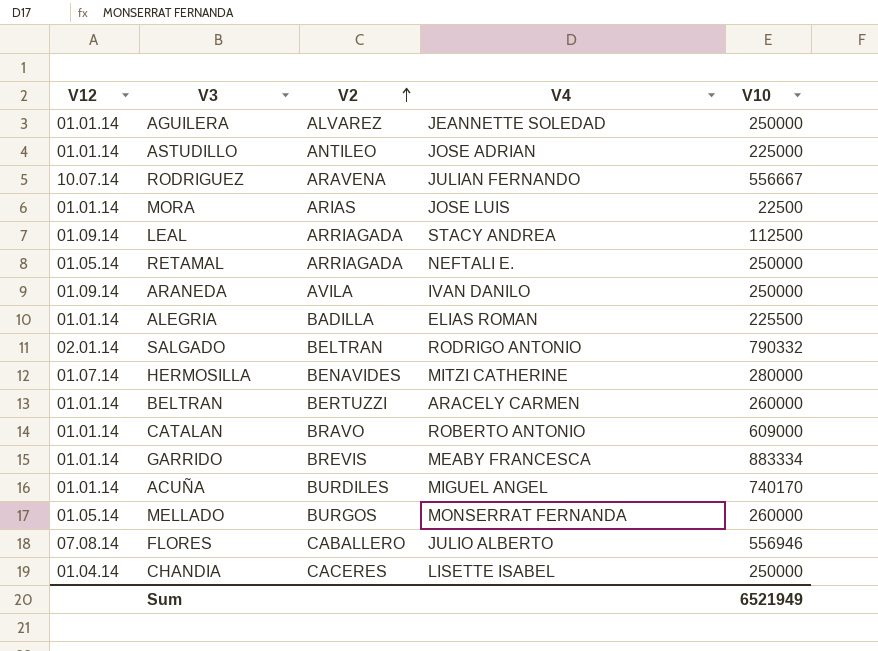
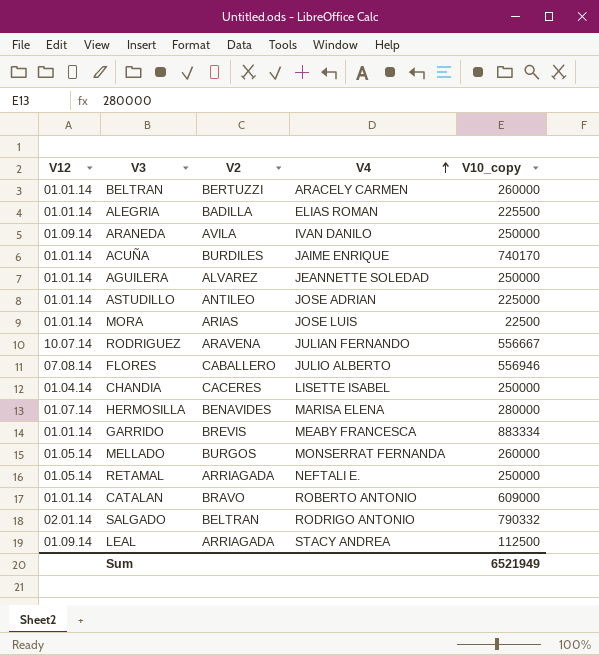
row order: V2 ascending -> V4 ascending
column name: V10 -> V10_copy
ACUÑA | V4: MIGUEL ANGEL -> JAIME ENRIQUE
HERMOSILLA | V4: MITZI CATHERINE -> MARISA ELENA

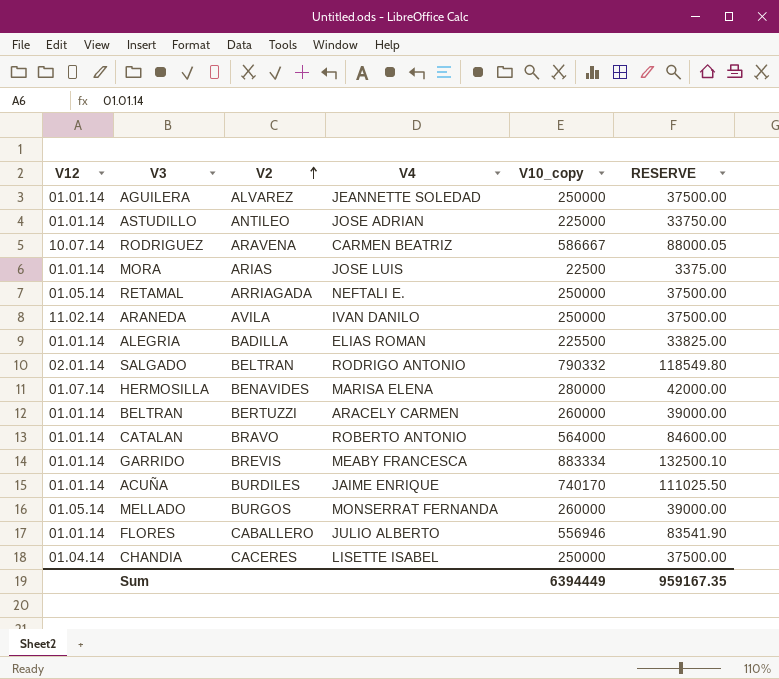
row order: V4 ascending -> V2 ascending
column RESERVE | formula: none -> [V10_copy] * 0.15
row LEAL: 01.09.14 | ARRIAGADA | STACY ANDREA | 112500 -> none
RODRIGUEZ | V4: JULIAN FERNANDO -> CARMEN BEATRIZ
RODRIGUEZ | V10_copy: 556667 -> 586667
ARANEDA | V12: 01.09.14 -> 11.02.14
CATALAN | V10_copy: 609000 -> 564000
FLORES | V12: 07.08.14 -> 01.01.14
Sum | V10_copy: 6521949 -> 6394449

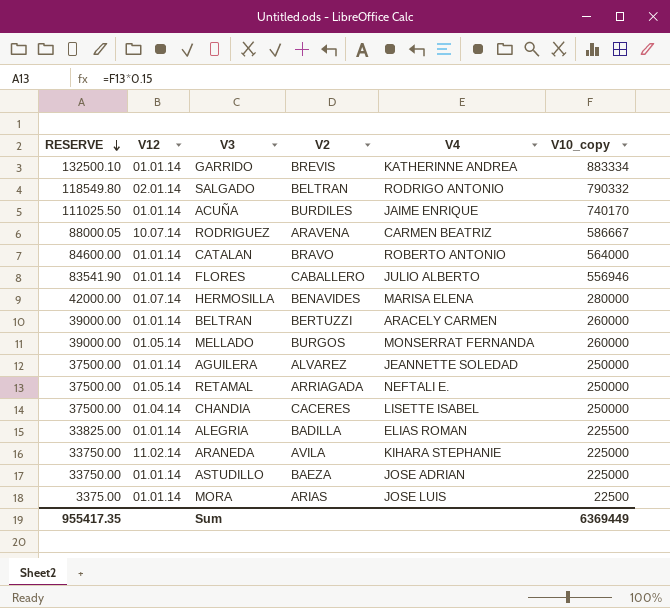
row order: V2 ascending -> RESERVE descending
column RESERVE | position: 6 -> 1
GARRIDO | V4: MEABY FRANCESCA -> KATHERINNE ANDREA
ARANEDA | RESERVE: 37500.00 -> 33750.00
ARANEDA | V4: IVAN DANILO -> KIHARA STEPHANIE
ARANEDA | V10_copy: 250000 -> 225000
ASTUDILLO | V2: ANTILEO -> BAEZA
Sum | RESERVE: 959167.35 -> 955417.35
Sum | V10_copy: 6394449 -> 6369449

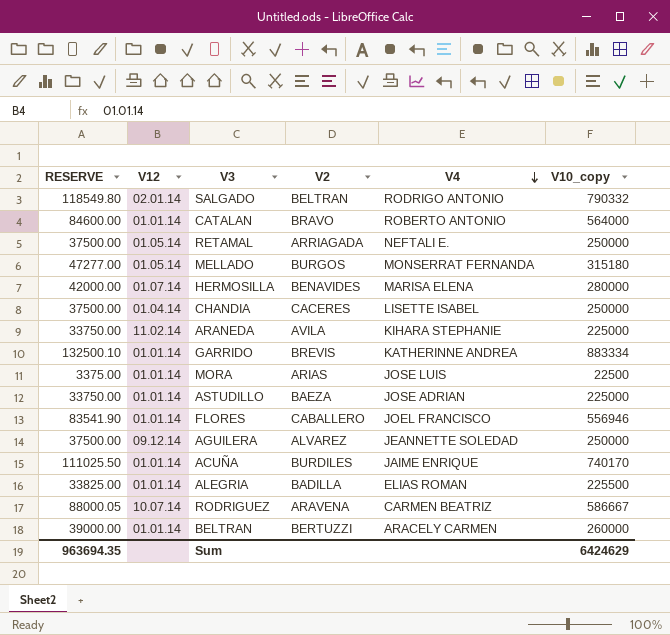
row order: RESERVE descending -> V4 descending
MELLADO | RESERVE: 39000.00 -> 47277.00
MELLADO | V10_copy: 260000 -> 315180
FLORES | V4: JULIO ALBERTO -> JOEL FRANCISCO
AGUILERA | V12: 01.01.14 -> 09.12.14
Sum | RESERVE: 955417.35 -> 963694.35
Sum | V10_copy: 6369449 -> 6424629

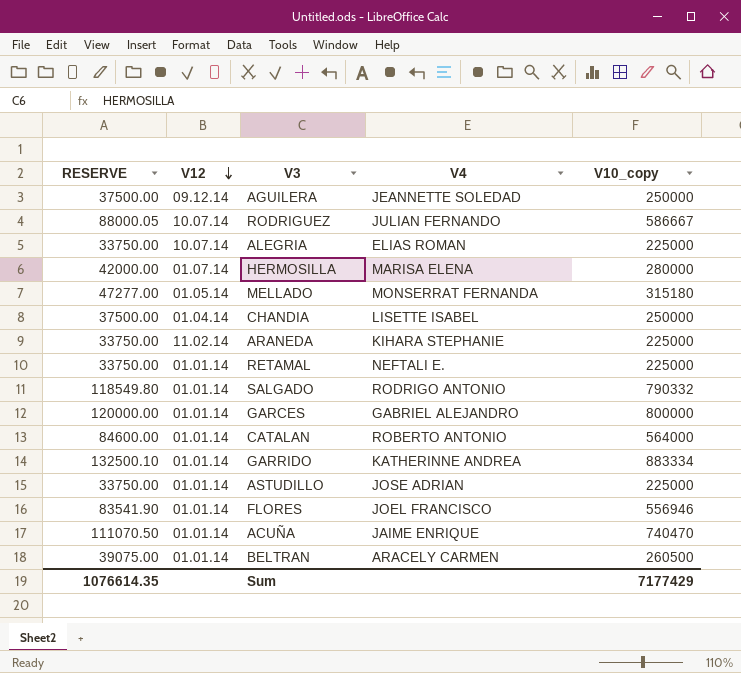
row order: V4 descending -> V12 descending
column V2 | position: 4 -> none
row MORA: 3375.00 | 01.01.14 | ARIAS | JOSE LUIS | 22500 -> none
RODRIGUEZ | V4: CARMEN BEATRIZ -> JULIAN FERNANDO
ALEGRIA | RESERVE: 33825.00 -> 33750.00
ALEGRIA | V12: 01.01.14 -> 10.07.14
ALEGRIA | V10_copy: 225500 -> 225000
RETAMAL | RESERVE: 37500.00 -> 33750.00
RETAMAL | V12: 01.05.14 -> 01.01.14
RETAMAL | V10_copy: 250000 -> 225000
SALGADO | V12: 02.01.14 -> 01.01.14
row GARCES: none -> 120000.00 | 01.01.14 | GABRIEL ALEJANDRO | 800000
ACUÑA | RESERVE: 111025.50 -> 111070.50
ACUÑA | V10_copy: 740170 -> 740470
BELTRAN | RESERVE: 39000.00 -> 39075.00
BELTRAN | V10_copy: 260000 -> 260500
Sum | RESERVE: 963694.35 -> 1076614.35
Sum | V10_copy: 6424629 -> 7177429

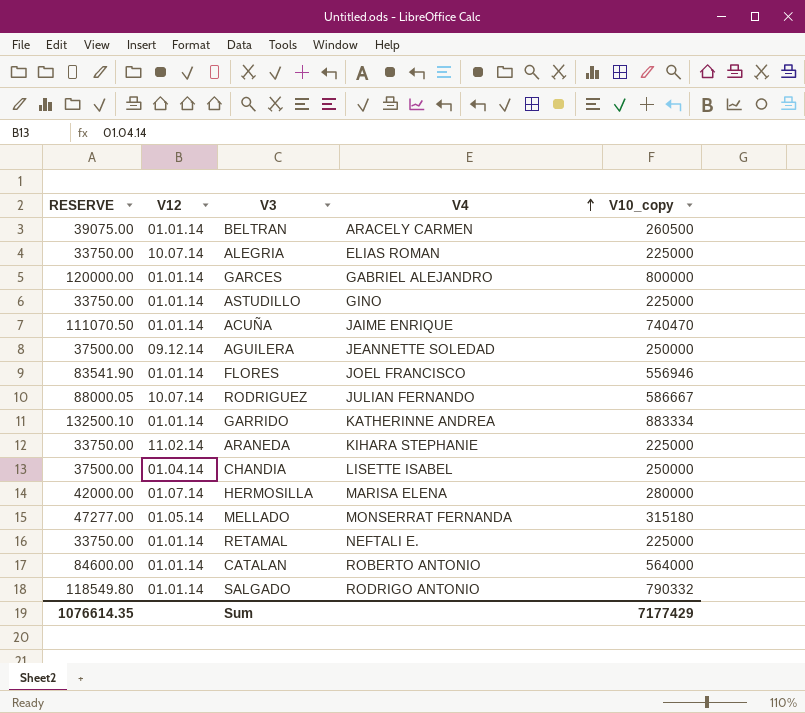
row order: V12 descending -> V4 ascending
ASTUDILLO | V4: JOSE ADRIAN -> GINO

